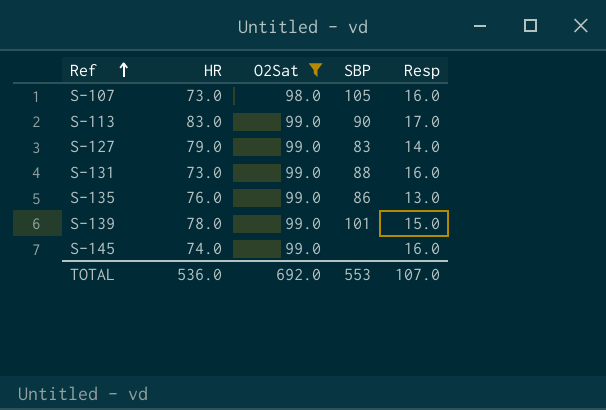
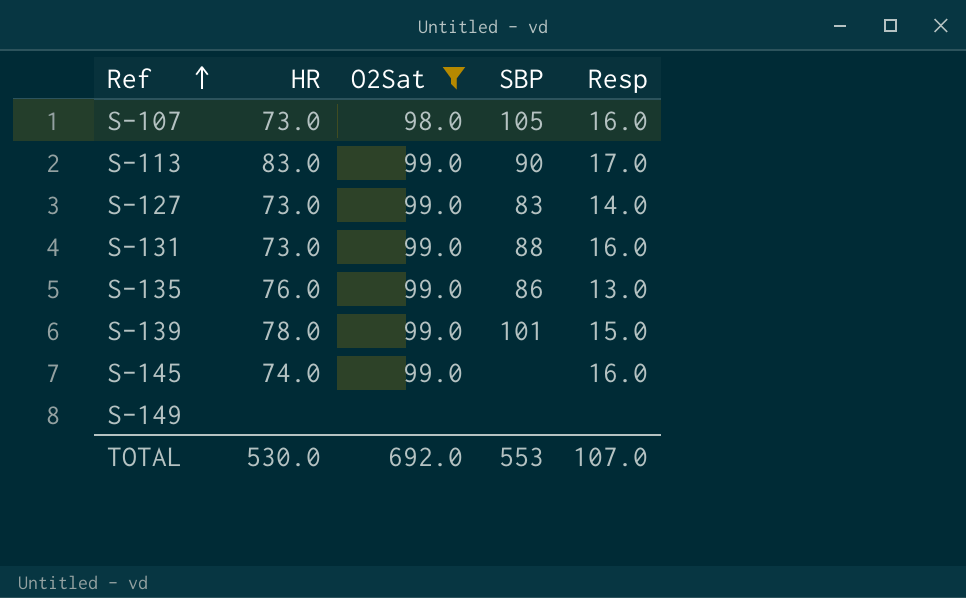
S-127 | HR: 79.0 -> 73.0
row S-149: none -> none | none | none | none
TOTAL | HR: 536.0 -> 530.0

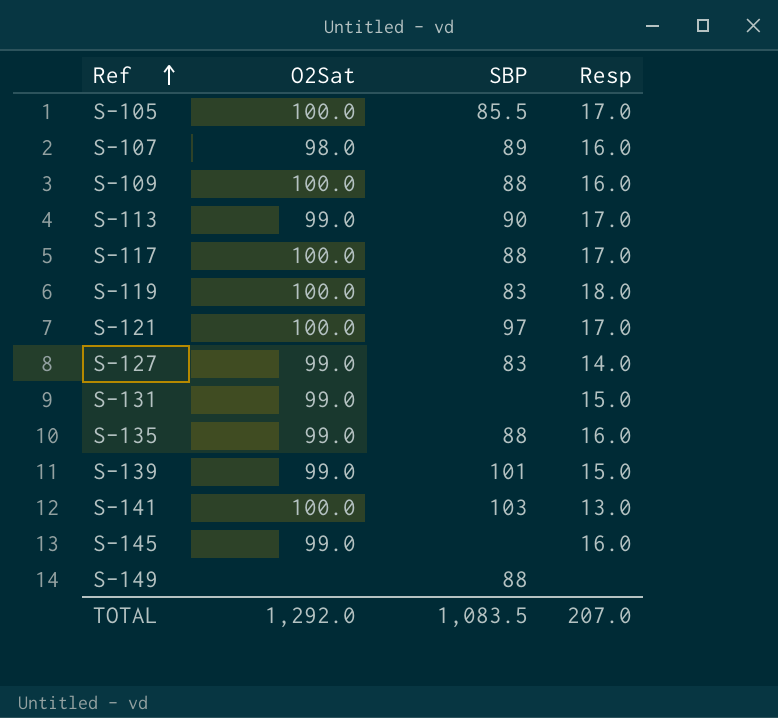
filter: O2Sat != 100.0 -> none
column HR | position: 2 -> none
S-107 | SBP: 105 -> 89
S-131 | SBP: 88 -> none
S-131 | Resp: 16.0 -> 15.0
S-135 | SBP: 86 -> 88
S-135 | Resp: 13.0 -> 16.0
S-149 | SBP: none -> 88
TOTAL | O2Sat: 692.0 -> 1,292.0
TOTAL | SBP: 553 -> 1,083.5
TOTAL | Resp: 107.0 -> 207.0

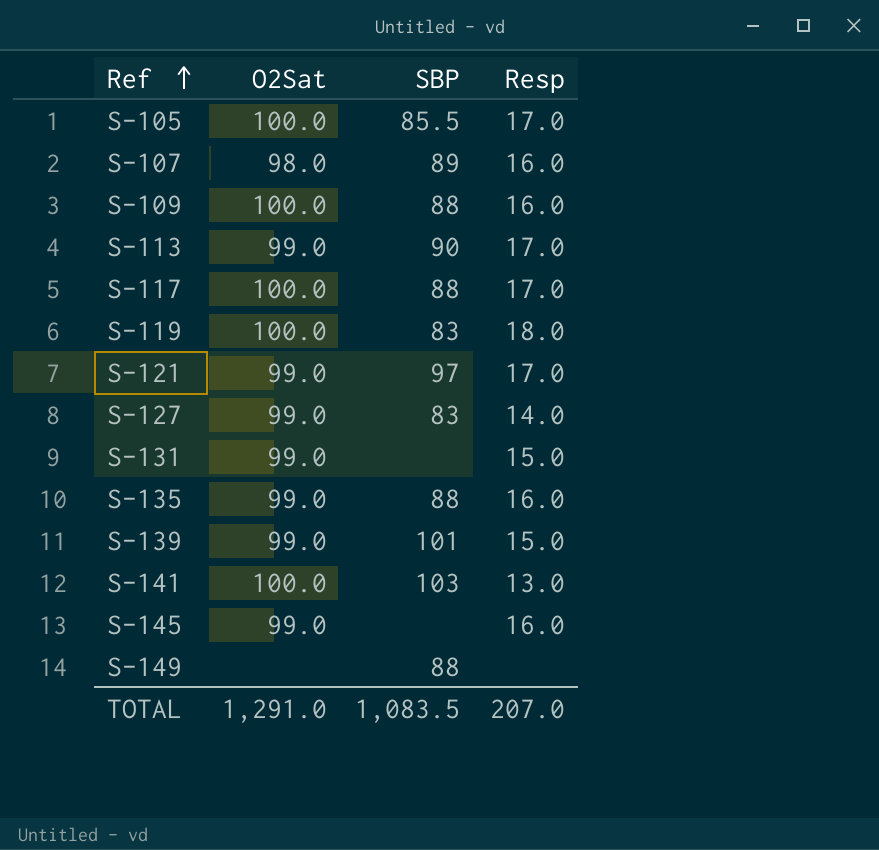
S-121 | O2Sat: 100.0 -> 99.0
TOTAL | O2Sat: 1,292.0 -> 1,291.0

